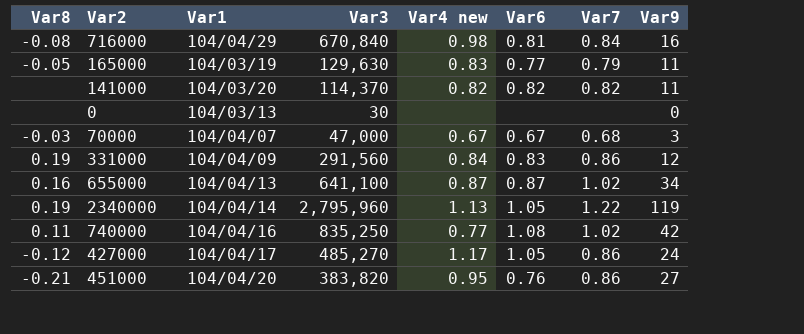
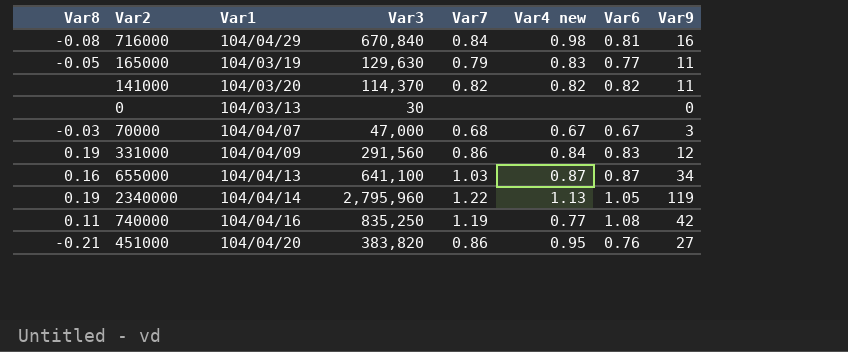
column Var7 | position: 7 -> 5
row 427000: -0.12 | 104/04/17 | 485,270 | 1.17 | 1.05 | 0.86 | 24 -> none
655000 | Var7: 1.02 -> 1.03
740000 | Var7: 1.02 -> 1.19

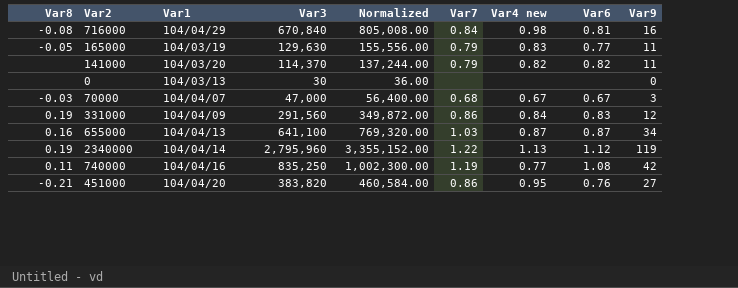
column Normalized | formula: none -> [Var3] * 1.2
141000 | Var7: 0.82 -> 0.79
2340000 | Var6: 1.05 -> 1.12

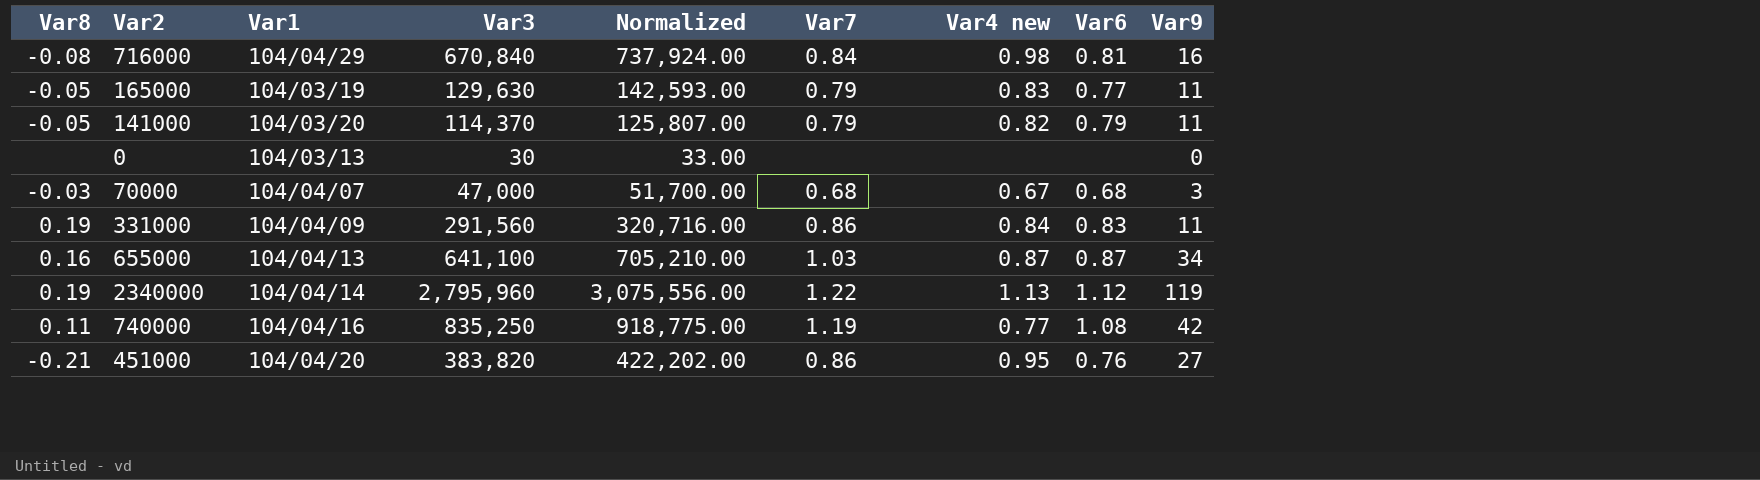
column Normalized | formula: [Var3] * 1.2 -> [Var3] * 1.1
141000 | Var8: none -> -0.05
141000 | Var6: 0.82 -> 0.79
70000 | Var6: 0.67 -> 0.68
331000 | Var9: 12 -> 11

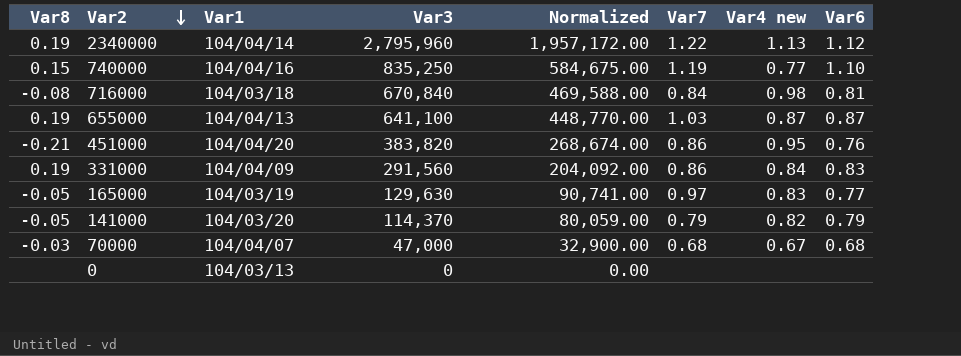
row order: none -> Var2 descending
column Var9 | position: 9 -> none
column Normalized | formula: [Var3] * 1.1 -> [Var3] * 0.7
740000 | Var8: 0.11 -> 0.15
740000 | Var6: 1.08 -> 1.10
716000 | Var1: 104/04/29 -> 104/03/18
655000 | Var8: 0.16 -> 0.19
165000 | Var7: 0.79 -> 0.97
0 | Var3: 30 -> 0

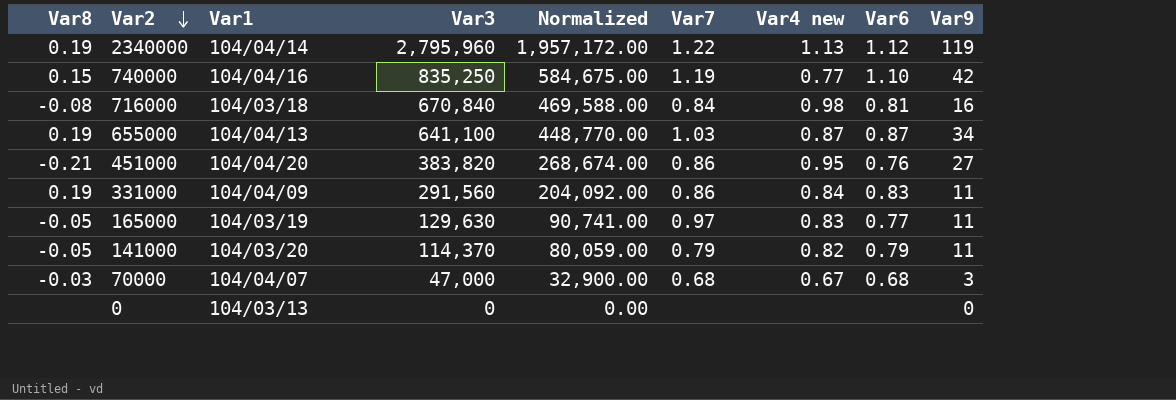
column Var9 | position: none -> 9

